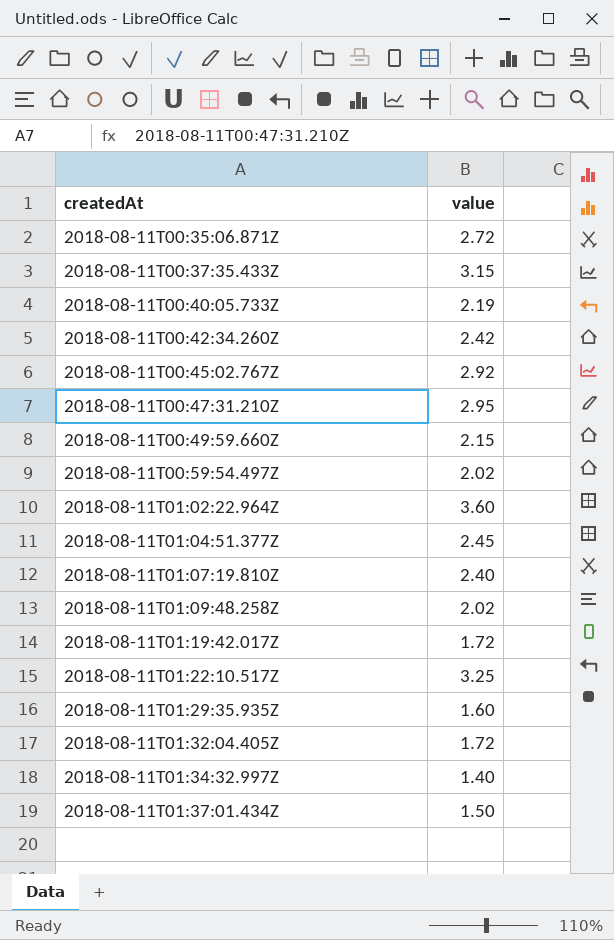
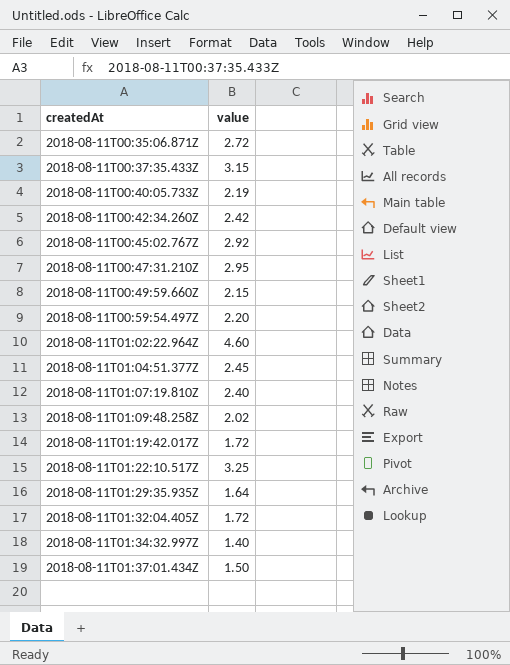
2018-08-11T00:59:54.497Z | value: 2.02 -> 2.20
2018-08-11T01:02:22.964Z | value: 3.60 -> 4.60
2018-08-11T01:29:35.935Z | value: 1.60 -> 1.64

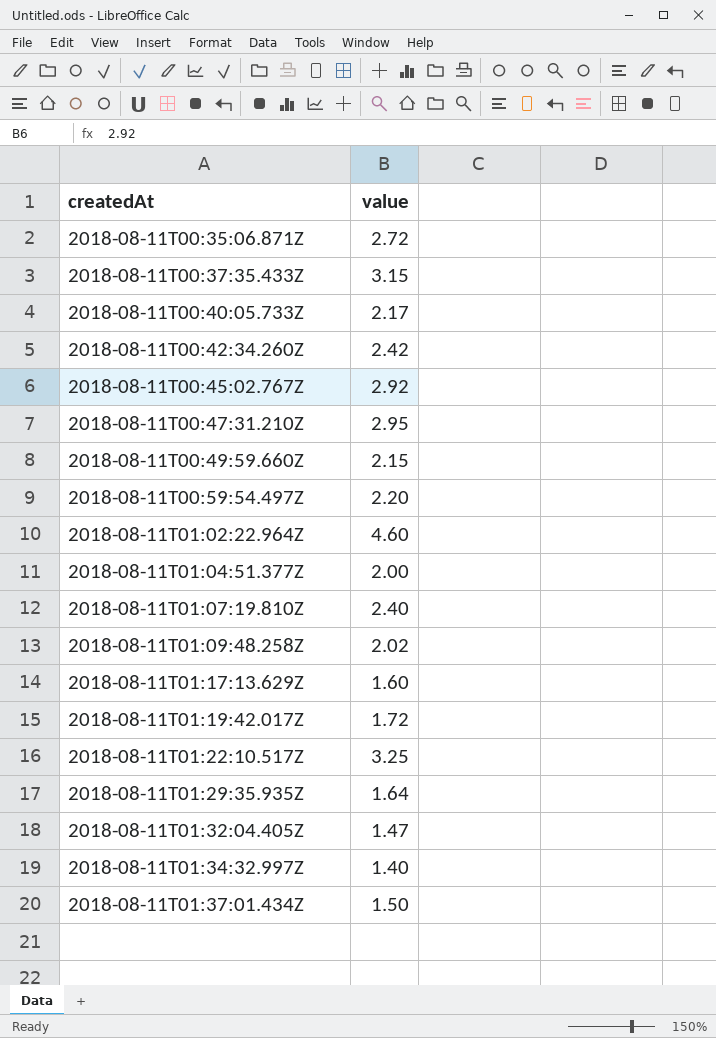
2018-08-11T00:40:05.733Z | value: 2.19 -> 2.17
2018-08-11T01:04:51.377Z | value: 2.45 -> 2.00
row 2018-08-11T01:17:13.629Z: none -> 1.60
2018-08-11T01:32:04.405Z | value: 1.72 -> 1.47

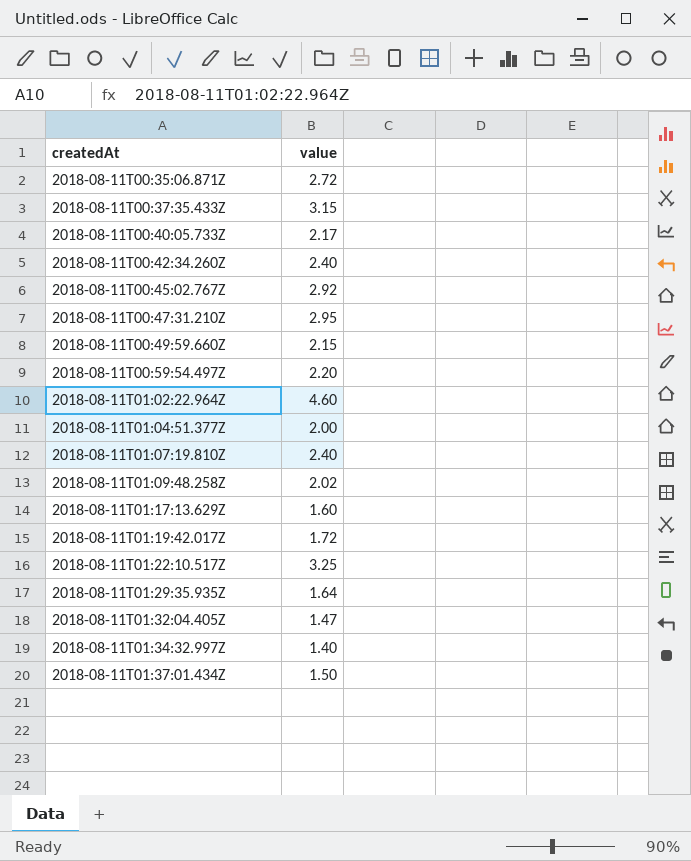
2018-08-11T00:42:34.260Z | value: 2.42 -> 2.40

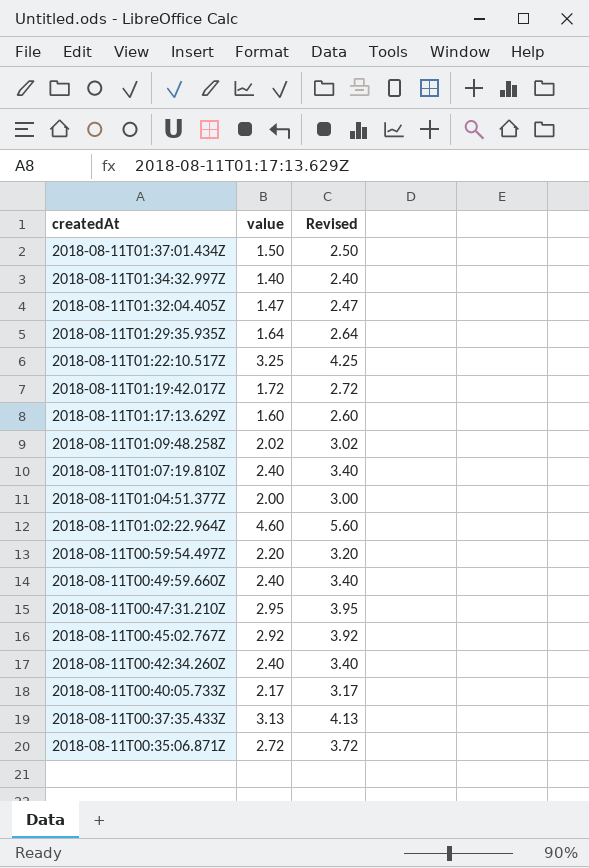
row order: createdAt ascending -> createdAt descending
column Revised | formula: none -> [value] + 1
2018-08-11T00:49:59.660Z | value: 2.15 -> 2.40
2018-08-11T00:37:35.433Z | value: 3.15 -> 3.13

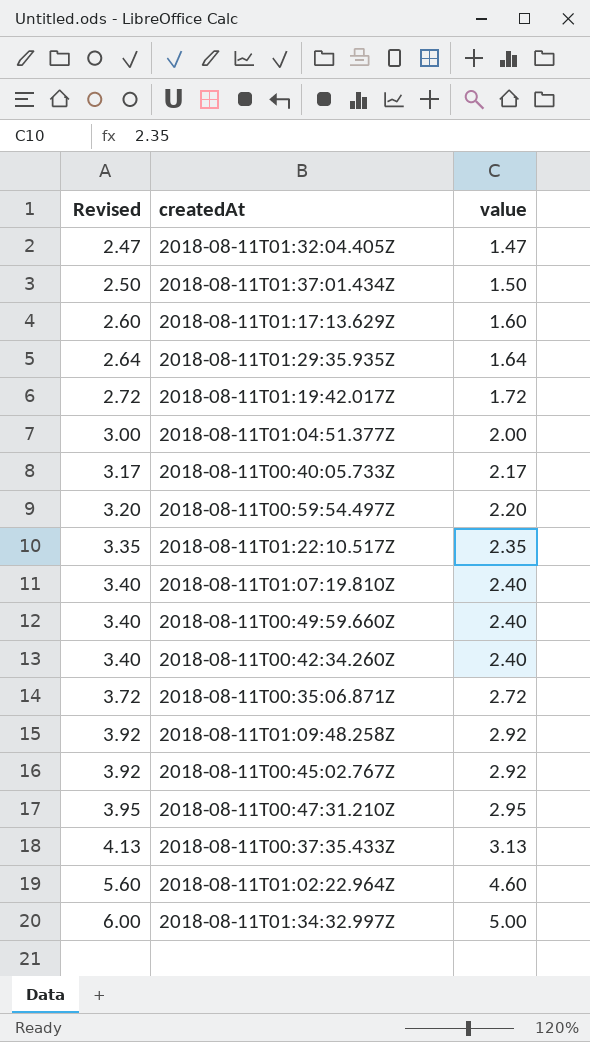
row order: createdAt descending -> Revised ascending
column Revised | position: 3 -> 1
2018-08-11T01:22:10.517Z | Revised: 4.25 -> 3.35
2018-08-11T01:22:10.517Z | value: 3.25 -> 2.35
2018-08-11T01:09:48.258Z | Revised: 3.02 -> 3.92
2018-08-11T01:09:48.258Z | value: 2.02 -> 2.92
2018-08-11T01:34:32.997Z | Revised: 2.40 -> 6.00
2018-08-11T01:34:32.997Z | value: 1.40 -> 5.00

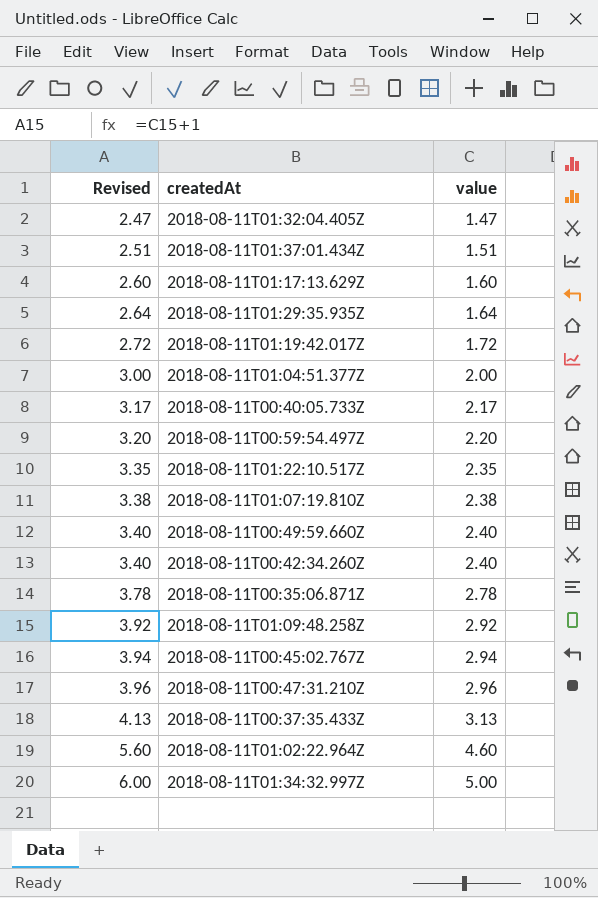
2018-08-11T01:37:01.434Z | Revised: 2.50 -> 2.51
2018-08-11T01:37:01.434Z | value: 1.50 -> 1.51
2018-08-11T01:07:19.810Z | Revised: 3.40 -> 3.38
2018-08-11T01:07:19.810Z | value: 2.40 -> 2.38
2018-08-11T00:35:06.871Z | Revised: 3.72 -> 3.78
2018-08-11T00:35:06.871Z | value: 2.72 -> 2.78
2018-08-11T00:45:02.767Z | Revised: 3.92 -> 3.94
2018-08-11T00:45:02.767Z | value: 2.92 -> 2.94
2018-08-11T00:47:31.210Z | Revised: 3.95 -> 3.96
2018-08-11T00:47:31.210Z | value: 2.95 -> 2.96

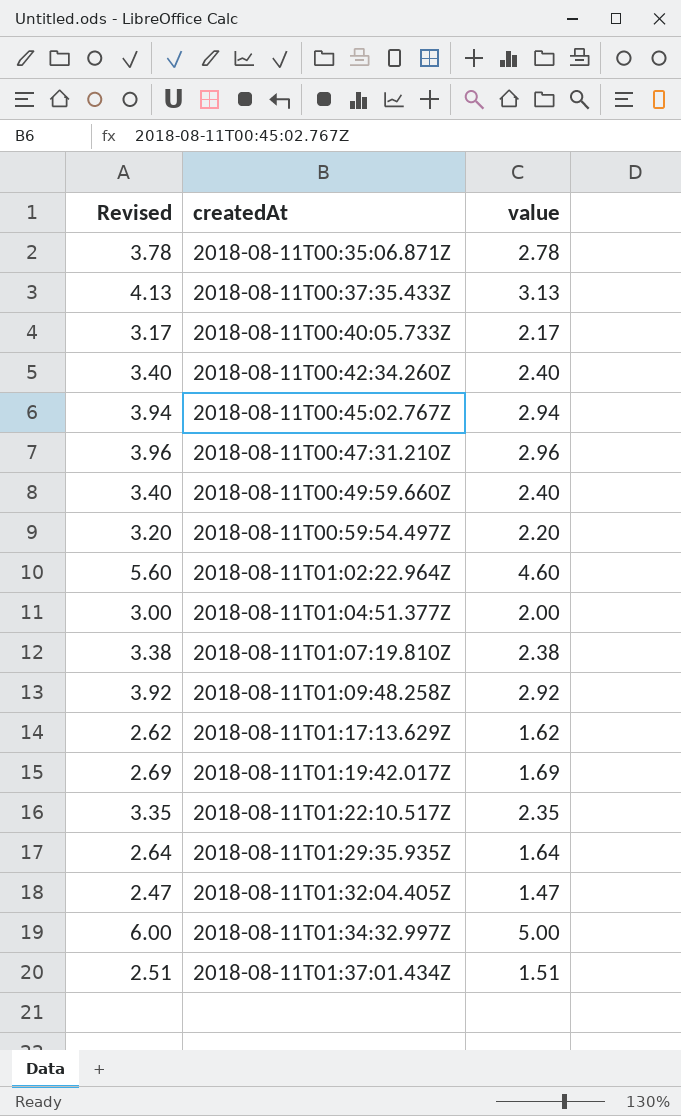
row order: Revised ascending -> createdAt ascending
2018-08-11T01:17:13.629Z | Revised: 2.60 -> 2.62
2018-08-11T01:17:13.629Z | value: 1.60 -> 1.62
2018-08-11T01:19:42.017Z | Revised: 2.72 -> 2.69
2018-08-11T01:19:42.017Z | value: 1.72 -> 1.69

